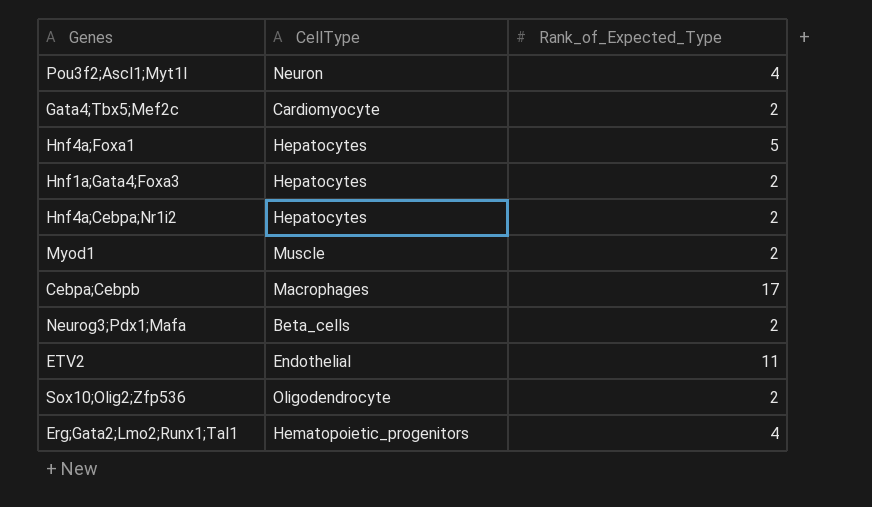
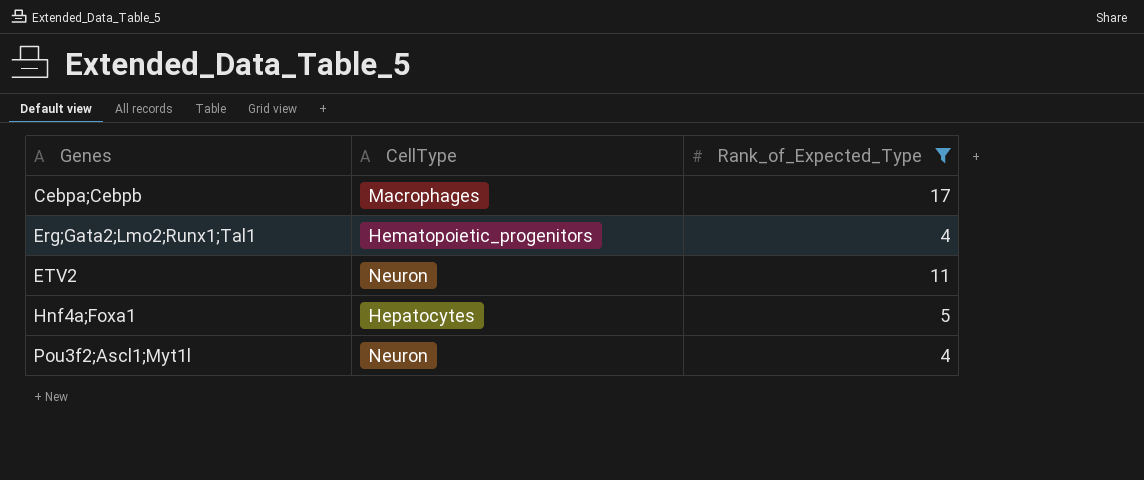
filter: none -> Rank_of_Expected_Type != 2
row order: none -> Genes ascending
ETV2 | CellType: Endothelial -> Neuron

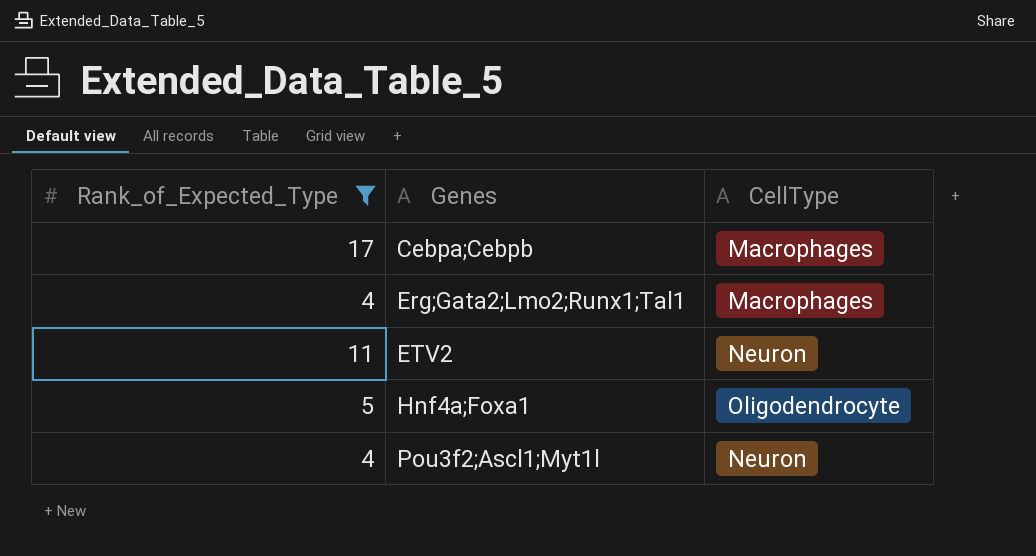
column Rank_of_Expected_Type | position: 3 -> 1
Erg;Gata2;Lmo2;Runx1;Tal1 | CellType: Hematopoietic_progenitors -> Macrophages
Hnf4a;Foxa1 | CellType: Hepatocytes -> Oligodendrocyte

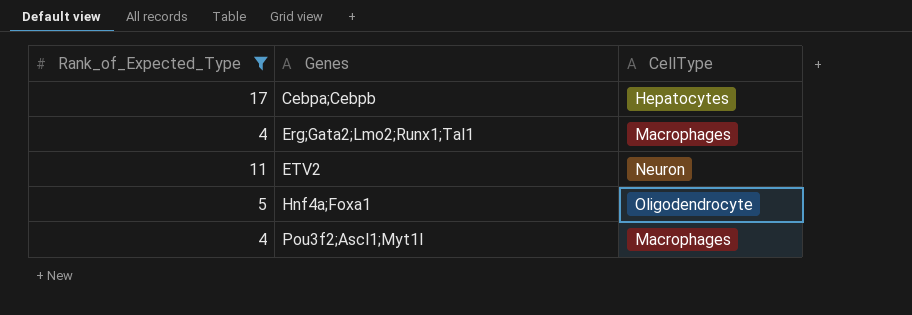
Cebpa;Cebpb | CellType: Macrophages -> Hepatocytes
Pou3f2;Ascl1;Myt1l | CellType: Neuron -> Macrophages

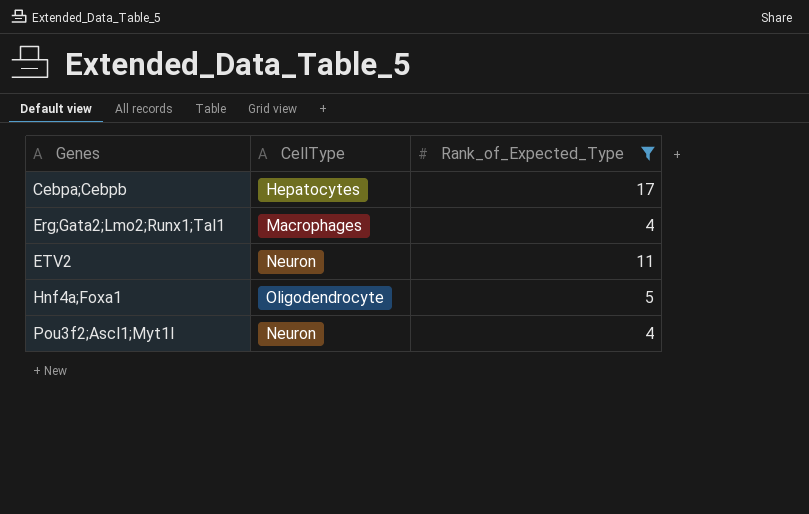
column Rank_of_Expected_Type | position: 1 -> 3
Pou3f2;Ascl1;Myt1l | CellType: Macrophages -> Neuron

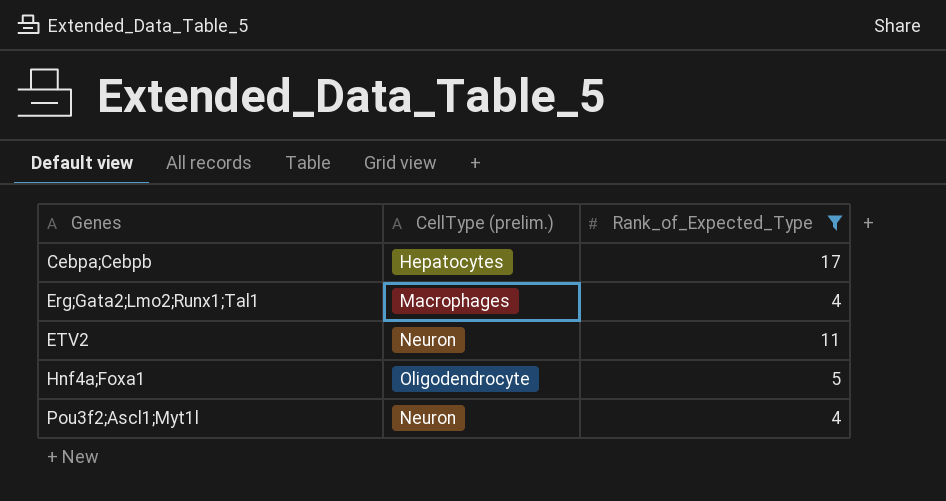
column name: CellType -> CellType (prelim.)

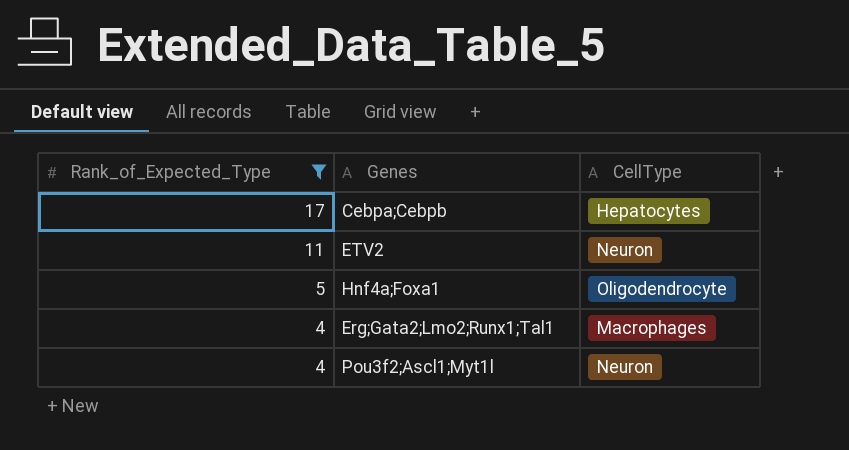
row order: Genes ascending -> Rank_of_Expected_Type descending
column Rank_of_Expected_Type | position: 3 -> 1
column name: CellType (prelim.) -> CellType

